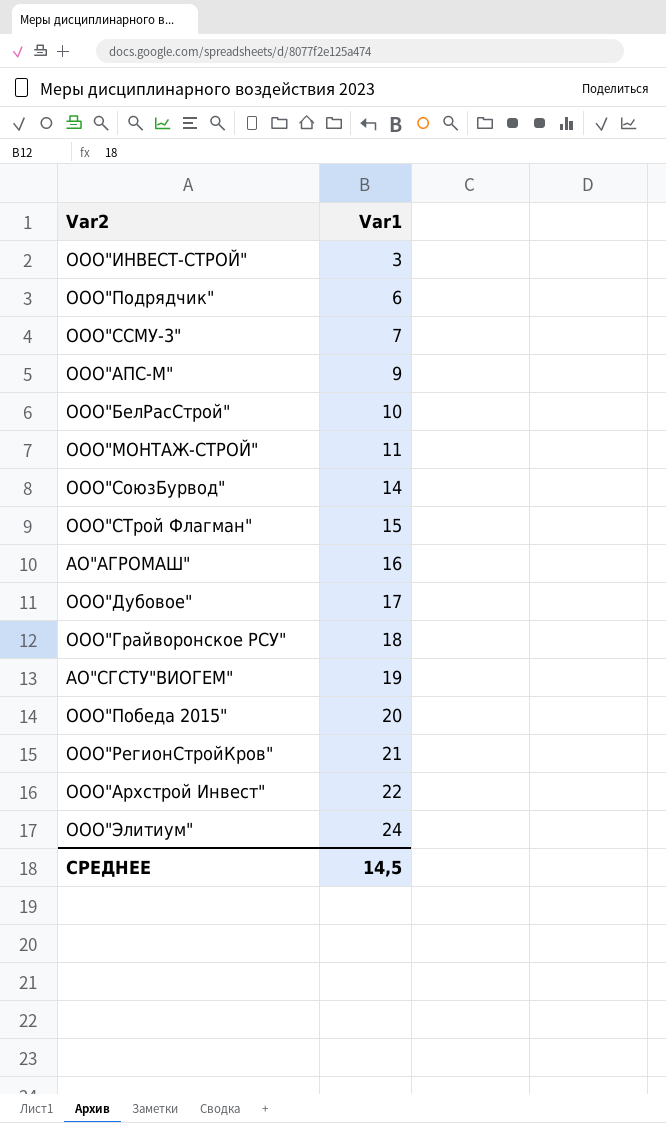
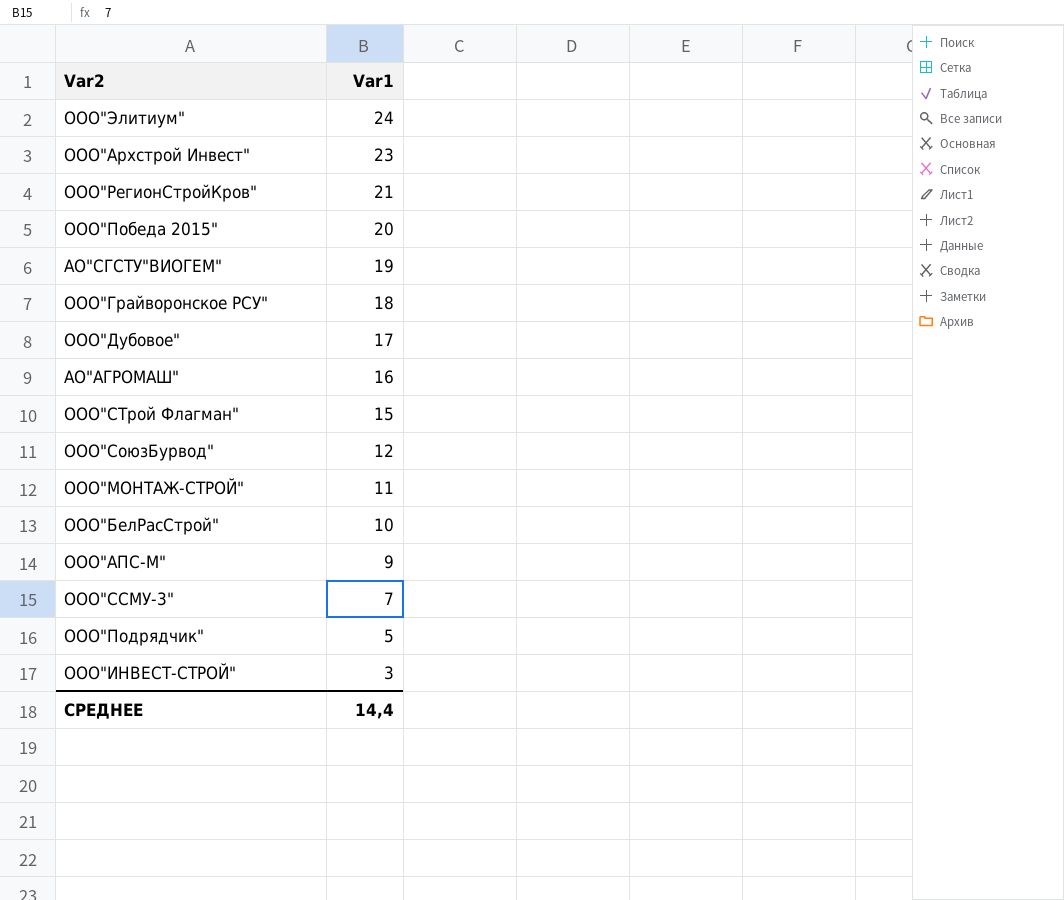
row order: Var1 ascending -> Var1 descending
ООО"Архстрой Инвест" | Var1: 22 -> 23
ООО"СоюзБурвод" | Var1: 14 -> 12
ООО"Подрядчик" | Var1: 6 -> 5
СРЕДНЕЕ | Var1: 14,5 -> 14,4

